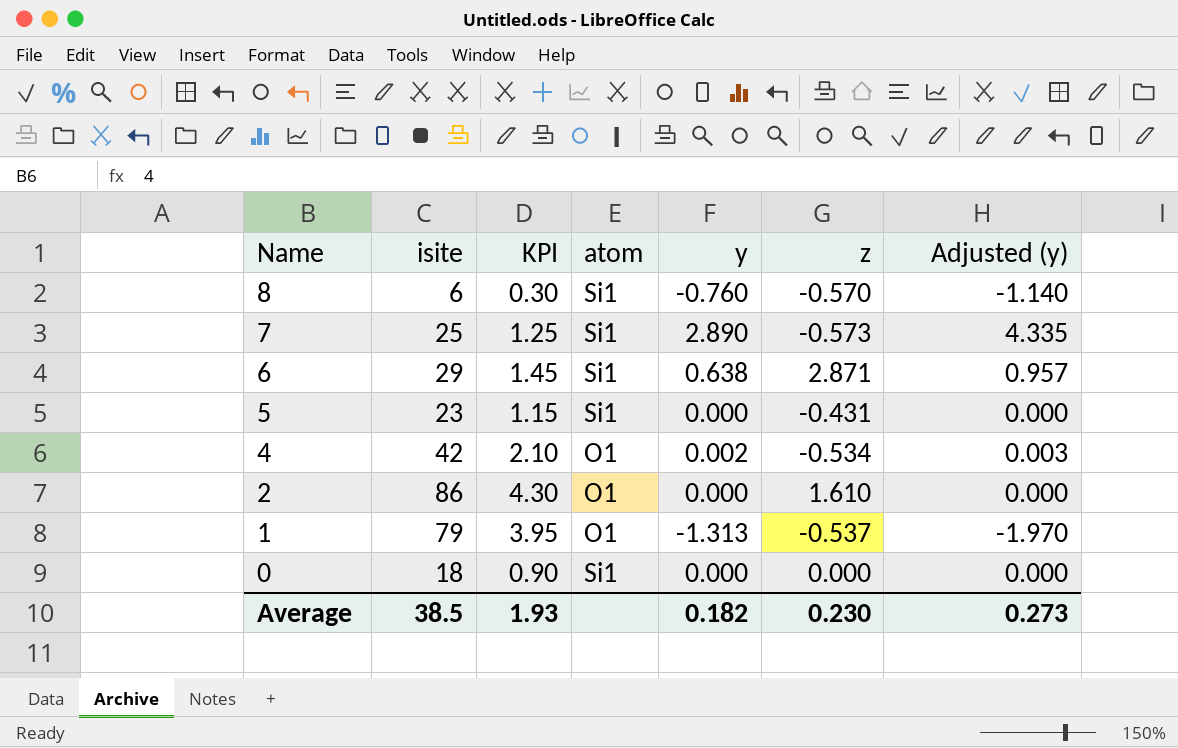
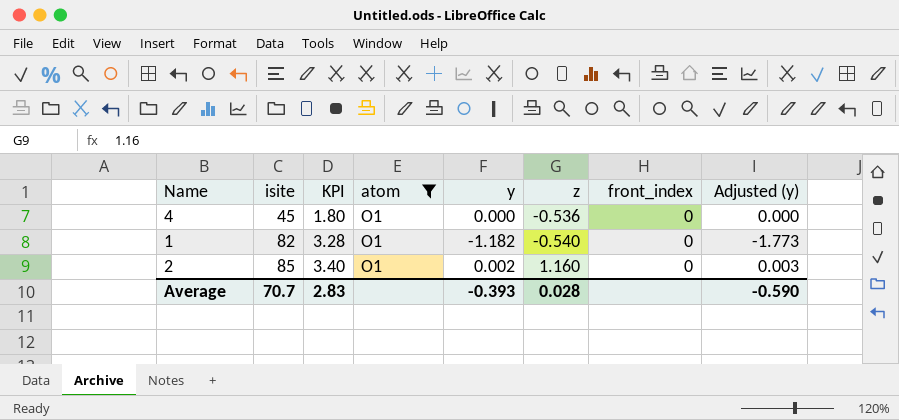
filter: none -> atom = O1
row order: Name descending -> isite ascending
column KPI | formula: [isite] * 0.05 -> [isite] * 0.04
column front_index | position: none -> 7
4 | isite: 42 -> 45
4 | y: 0.002 -> 0.000
4 | z: -0.534 -> -0.536
4 | Adjusted (y): 0.003 -> 0.000
1 | isite: 79 -> 82
1 | y: -1.313 -> -1.182
1 | z: -0.537 -> -0.540
1 | Adjusted (y): -1.970 -> -1.773
2 | isite: 86 -> 85
2 | y: 0.000 -> 0.002
2 | z: 1.610 -> 1.160
2 | Adjusted (y): 0.000 -> 0.003
Average | isite: 38.5 -> 70.7
Average | KPI: 1.93 -> 2.83
Average | y: 0.182 -> -0.393
Average | z: 0.230 -> 0.028
Average | Adjusted (y): 0.273 -> -0.590

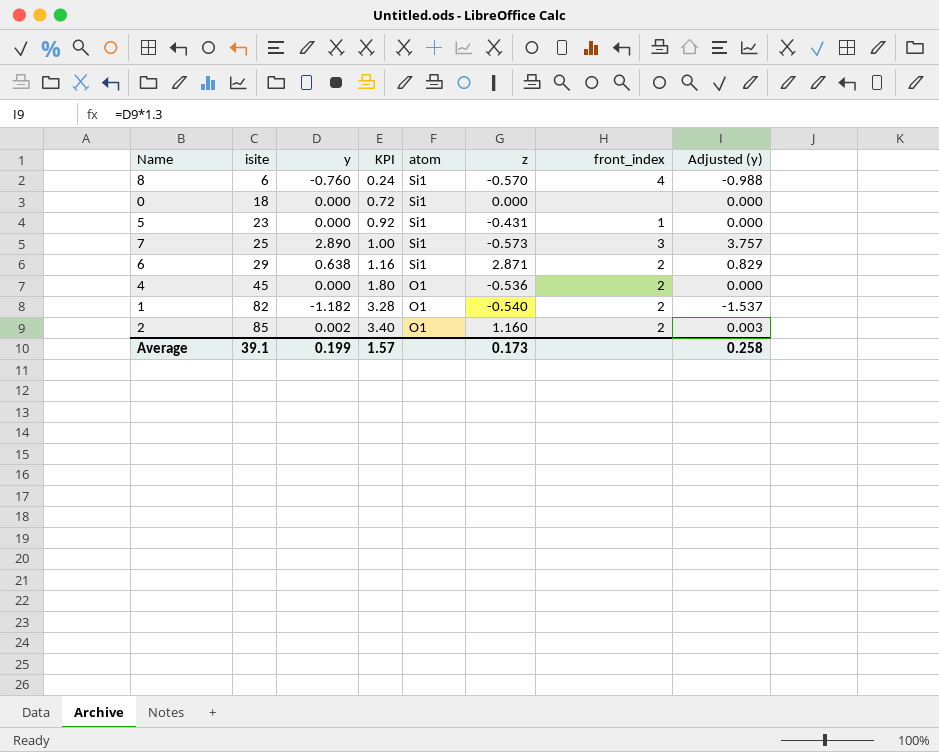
filter: atom = O1 -> none
column y | position: 5 -> 3
column Adjusted (y) | formula: [y] * 1.5 -> [y] * 1.3
4 | front_index: 0 -> 2
1 | front_index: 0 -> 2
2 | front_index: 0 -> 2
Average | isite: 70.7 -> 39.1
Average | y: -0.393 -> 0.199
Average | KPI: 2.83 -> 1.57
Average | z: 0.028 -> 0.173
Average | Adjusted (y): -0.590 -> 0.258

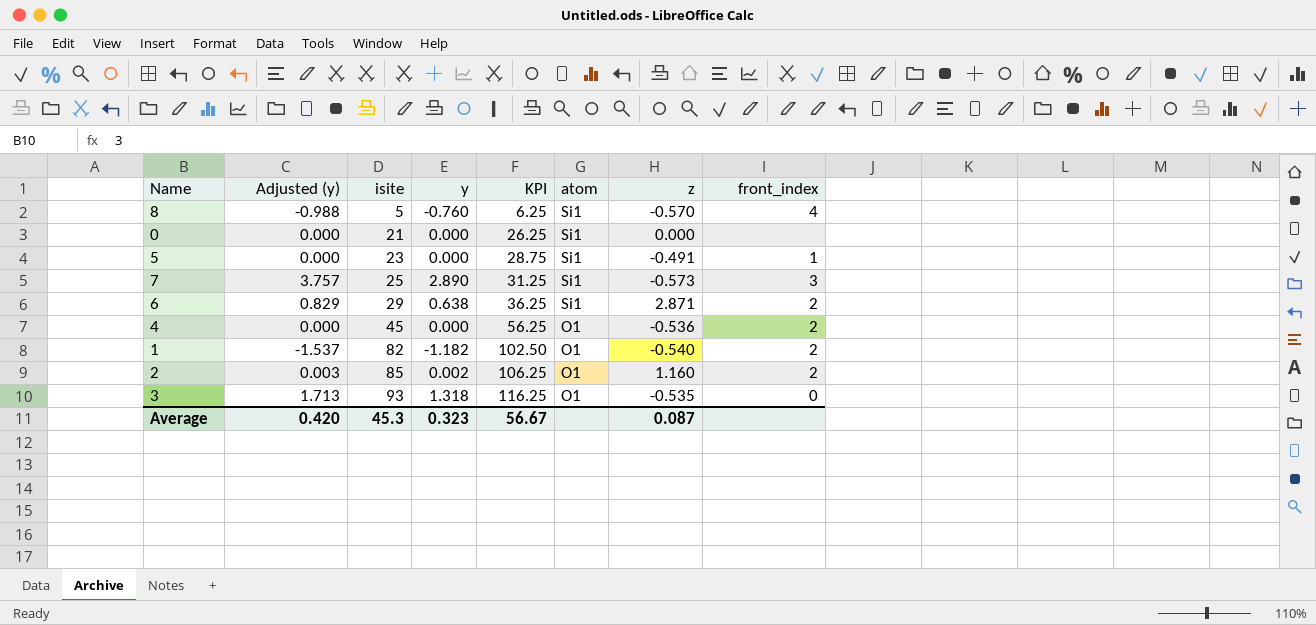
column Adjusted (y) | position: 8 -> 2
column KPI | formula: [isite] * 0.04 -> [isite] * 1.25
8 | isite: 6 -> 5
0 | isite: 18 -> 21
5 | z: -0.431 -> -0.491
row 3: none -> 1.713 | 93 | 1.318 | 116.25 | O1 | -0.535 | 0
Average | Adjusted (y): 0.258 -> 0.420
Average | isite: 39.1 -> 45.3
Average | y: 0.199 -> 0.323
Average | KPI: 1.57 -> 56.67
Average | z: 0.173 -> 0.087

